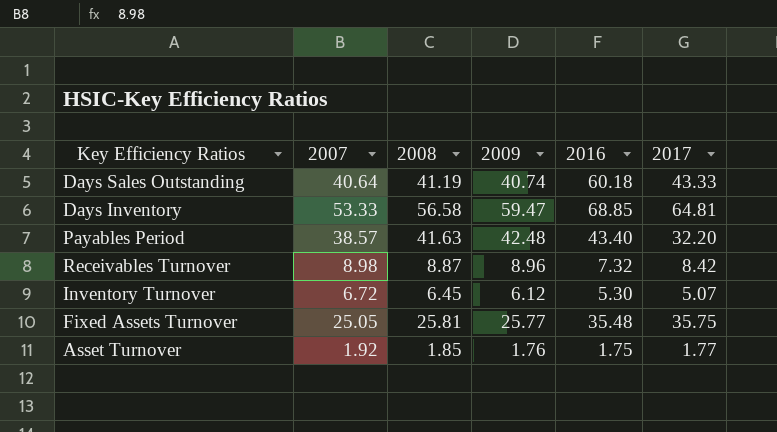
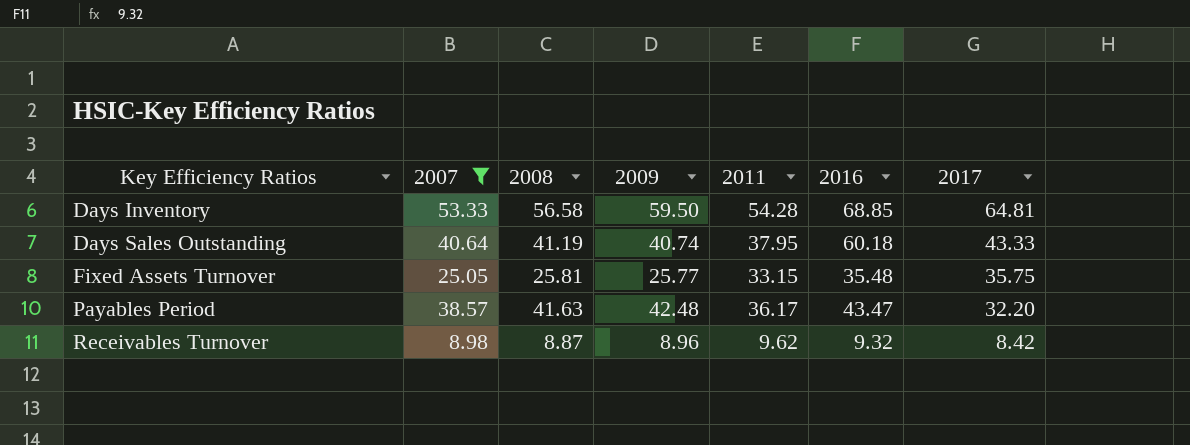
filter: none -> 2007 >= 8.98
row order: none -> Key Efficiency Ratios ascending
column 2011 | position: none -> 5
Days Inventory | 2009: 59.47 -> 59.50
Payables Period | 2016: 43.40 -> 43.47
Receivables Turnover | 2016: 7.32 -> 9.32

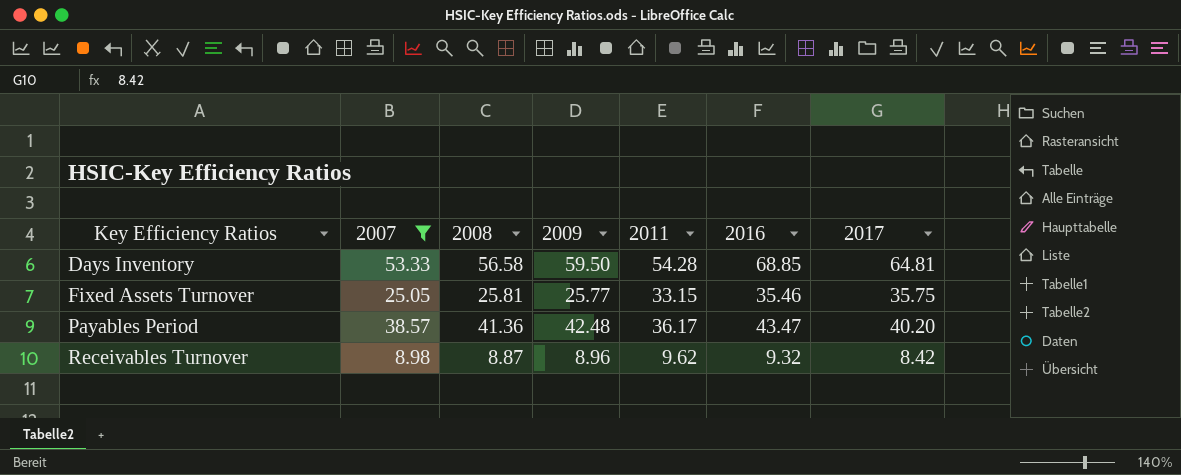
row Days Sales Outstanding: 40.64 | 41.19 | 40.74 | 37.95 | 60.18 | 43.33 -> none
Fixed Assets Turnover | 2016: 35.48 -> 35.46
Payables Period | 2008: 41.63 -> 41.36
Payables Period | 2017: 32.20 -> 40.20

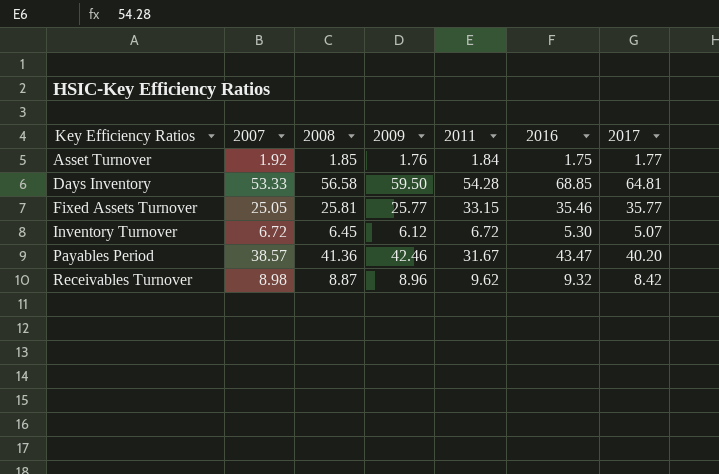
filter: 2007 >= 8.98 -> none
Fixed Assets Turnover | 2017: 35.75 -> 35.77
Payables Period | 2009: 42.48 -> 42.46
Payables Period | 2011: 36.17 -> 31.67

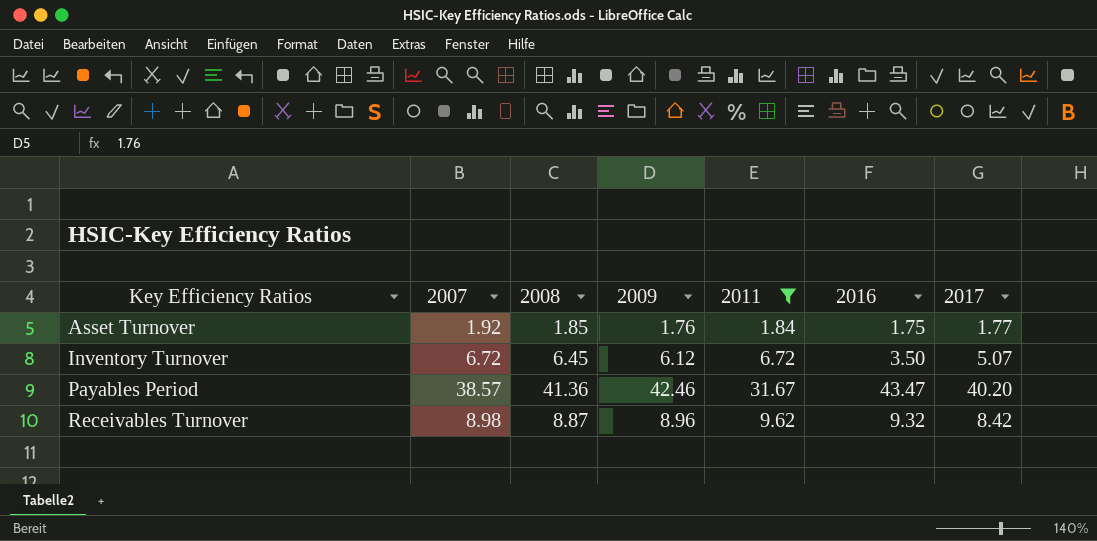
filter: none -> 2011 <= 31.67
Inventory Turnover | 2016: 5.30 -> 3.50

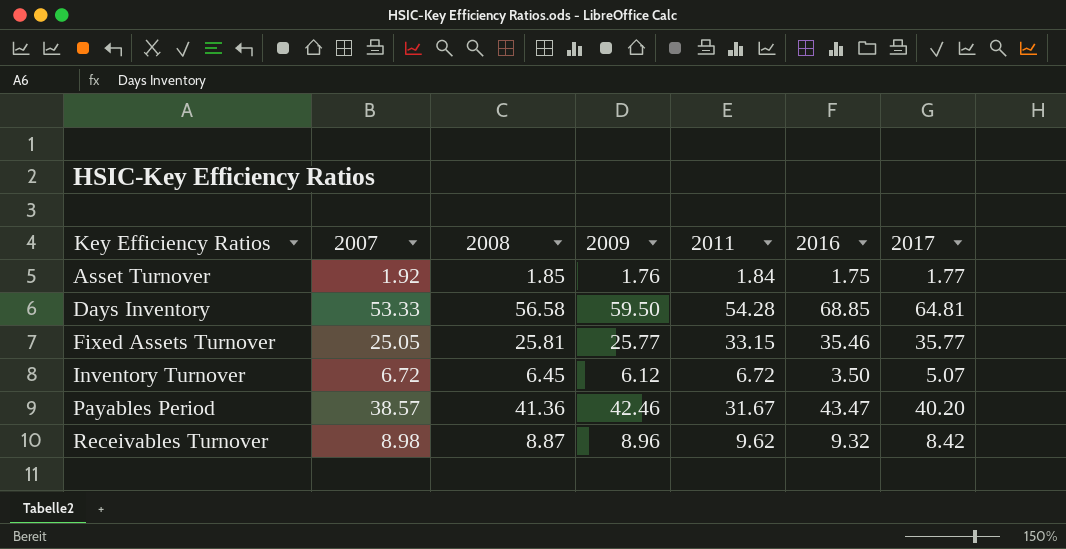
filter: 2011 <= 31.67 -> none

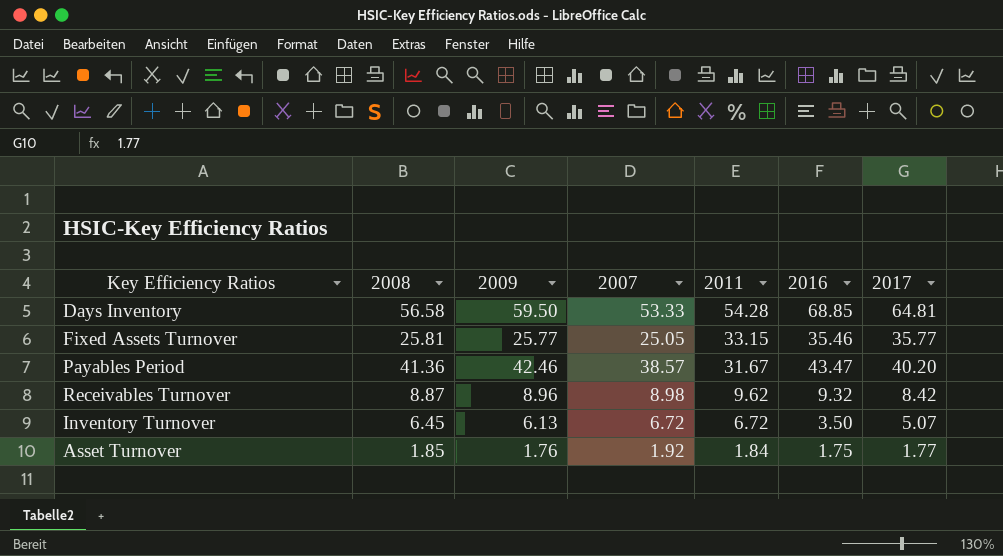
row order: Key Efficiency Ratios ascending -> 2011 descending
column 2007 | position: 2 -> 4
Inventory Turnover | 2009: 6.12 -> 6.13

